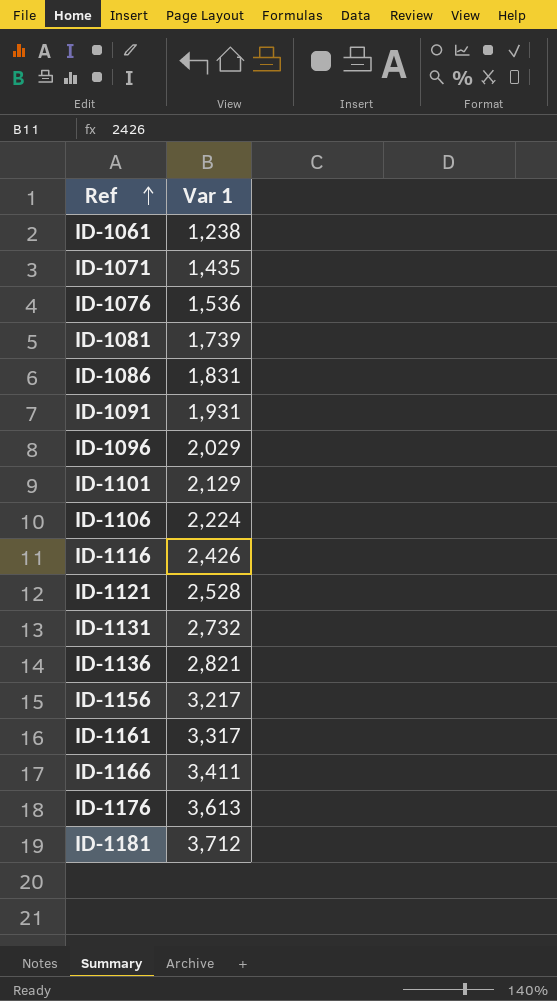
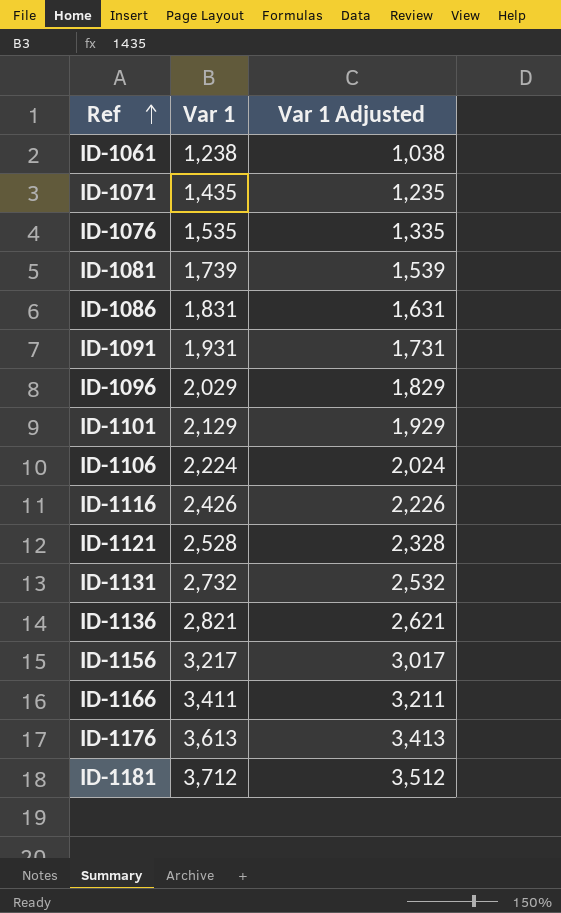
column Var 1 Adjusted | formula: none -> [Var 1] - 200
row ID-1161: 3,317 -> none
ID-1076 | Var 1: 1,536 -> 1,535

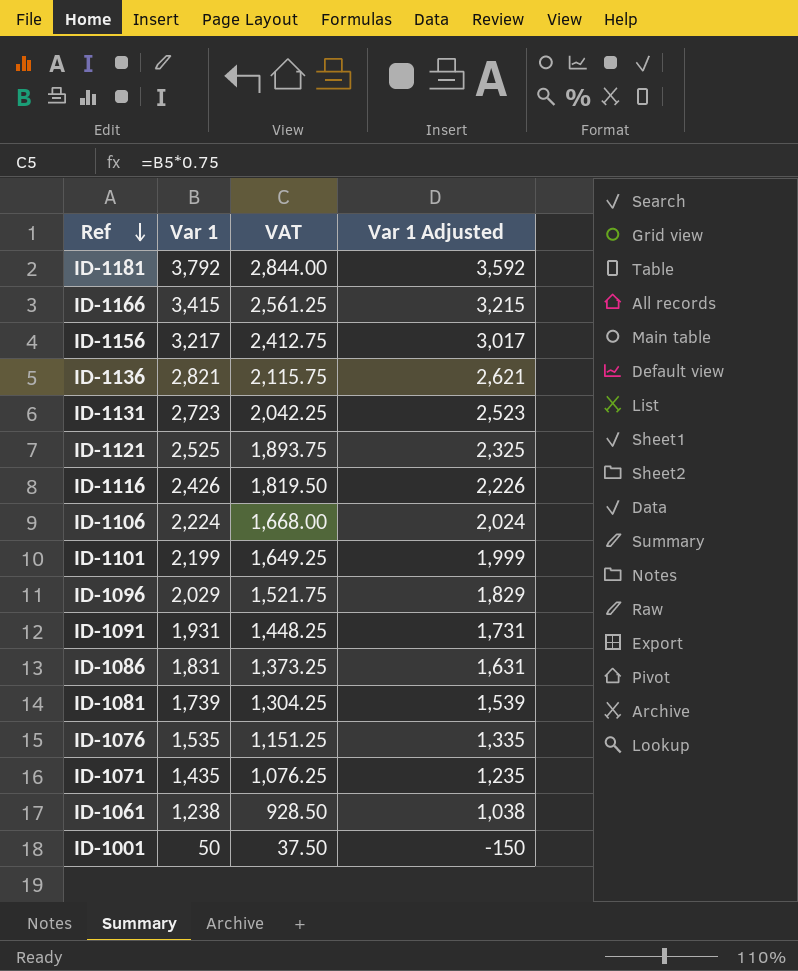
row order: Ref ascending -> Ref descending
column VAT | formula: none -> [Var 1] * 0.75
row ID-1176: 3,613 | 3,413 -> none
ID-1181 | Var 1: 3,712 -> 3,792
ID-1181 | Var 1 Adjusted: 3,512 -> 3,592
ID-1166 | Var 1: 3,411 -> 3,415
ID-1166 | Var 1 Adjusted: 3,211 -> 3,215
ID-1131 | Var 1: 2,732 -> 2,723
ID-1131 | Var 1 Adjusted: 2,532 -> 2,523
ID-1121 | Var 1: 2,528 -> 2,525
ID-1121 | Var 1 Adjusted: 2,328 -> 2,325
ID-1101 | Var 1: 2,129 -> 2,199
ID-1101 | Var 1 Adjusted: 1,929 -> 1,999
row ID-1001: none -> 50 | 37.50 | -150

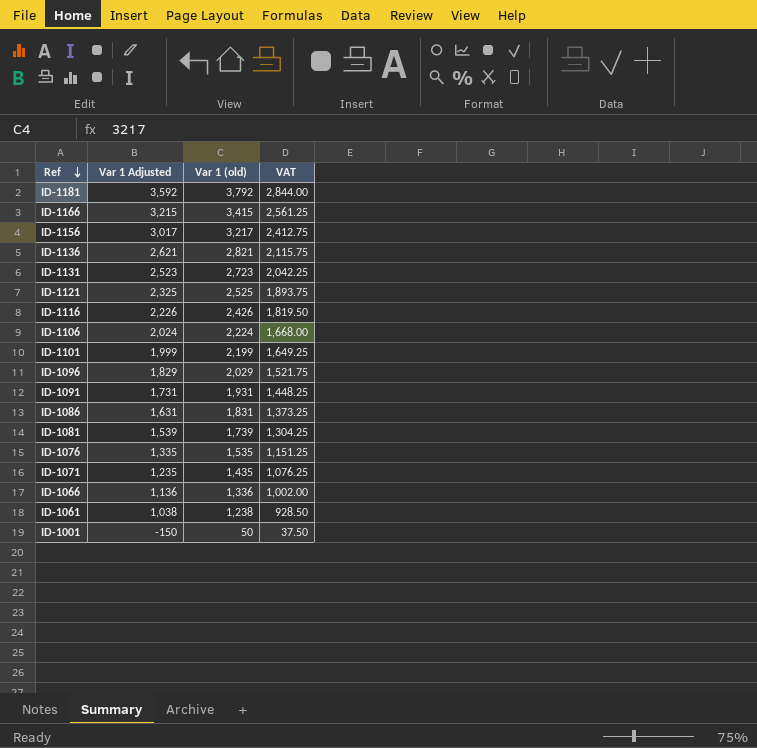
column Var 1 Adjusted | position: 4 -> 2
column name: Var 1 -> Var 1 (old)
row ID-1066: none -> 1,136 | 1,336 | 1,002.00

